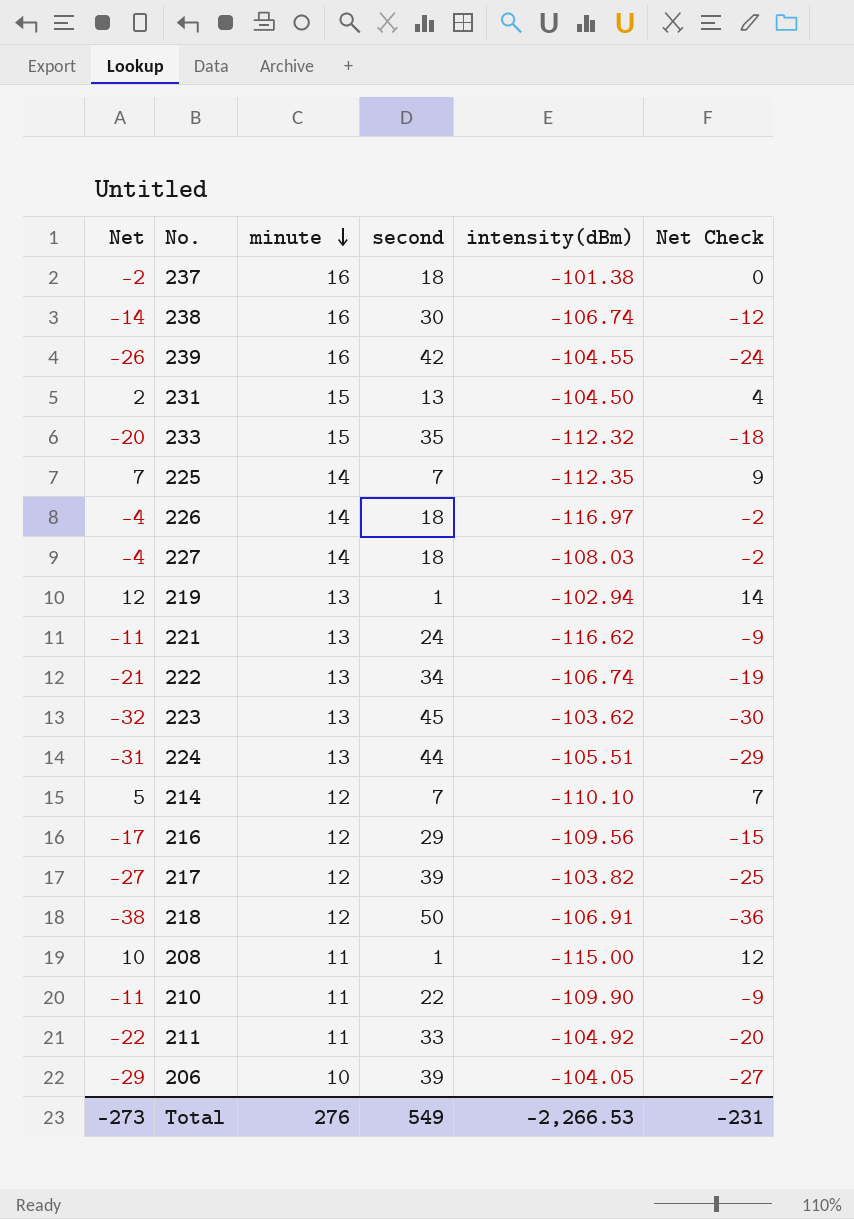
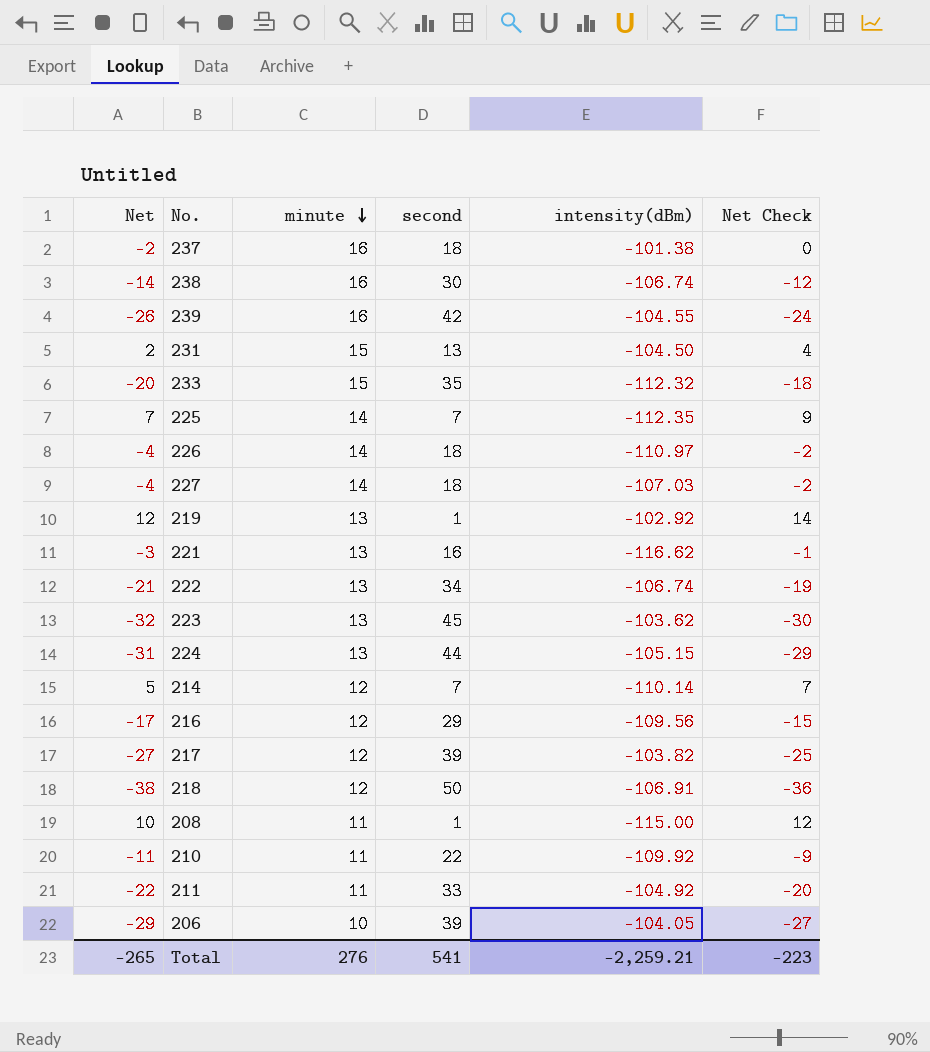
226 | intensity(dBm): -116.97 -> -110.97
227 | intensity(dBm): -108.03 -> -107.03
219 | intensity(dBm): -102.94 -> -102.92
221 | Net: -11 -> -3
221 | second: 24 -> 16
221 | Net Check: -9 -> -1
224 | intensity(dBm): -105.51 -> -105.15
214 | intensity(dBm): -110.10 -> -110.14
210 | intensity(dBm): -109.90 -> -109.92
Total | Net: -273 -> -265
Total | second: 549 -> 541
Total | intensity(dBm): -2,266.53 -> -2,259.21
Total | Net Check: -231 -> -223

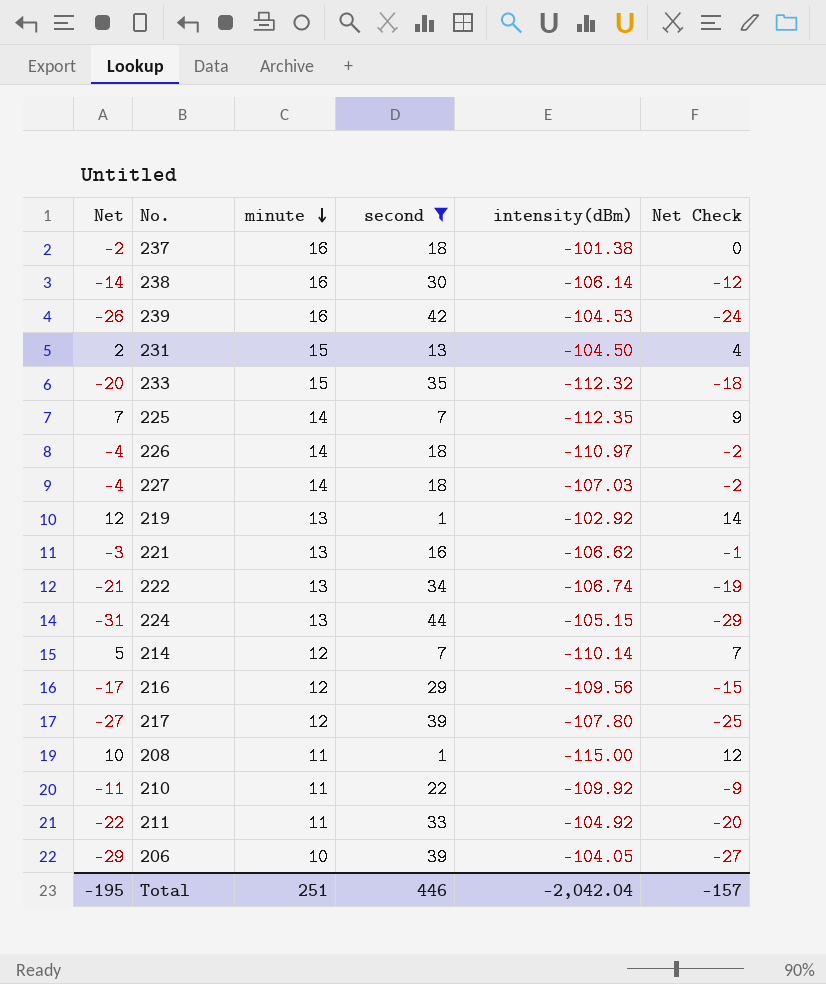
filter: none -> second <= 44
238 | intensity(dBm): -106.74 -> -106.14
239 | intensity(dBm): -104.55 -> -104.53
221 | intensity(dBm): -116.62 -> -106.62
217 | intensity(dBm): -103.82 -> -107.80
Total | Net: -265 -> -195
Total | minute: 276 -> 251
Total | second: 541 -> 446
Total | intensity(dBm): -2,259.21 -> -2,042.04
Total | Net Check: -223 -> -157

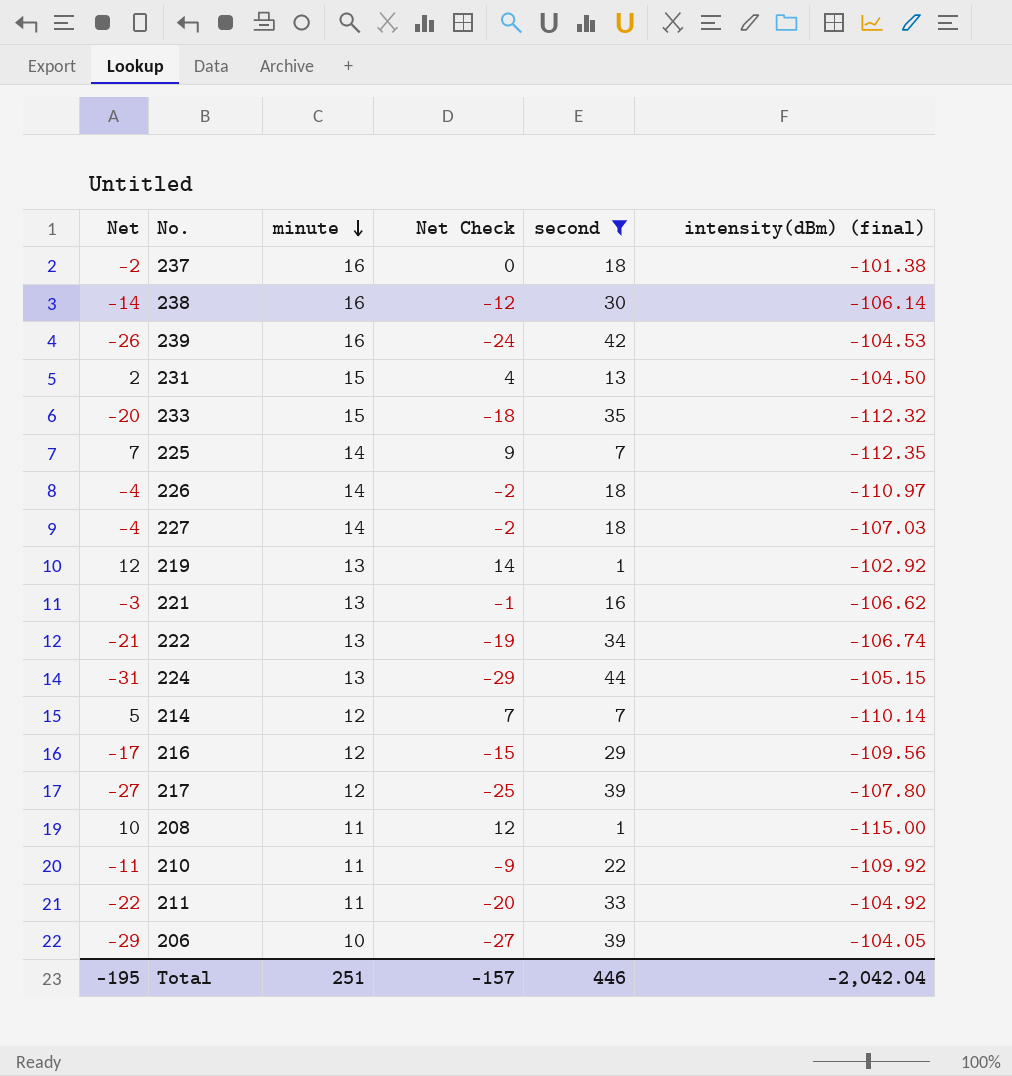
column Net Check | position: 6 -> 4
column name: intensity(dBm) -> intensity(dBm) (final)

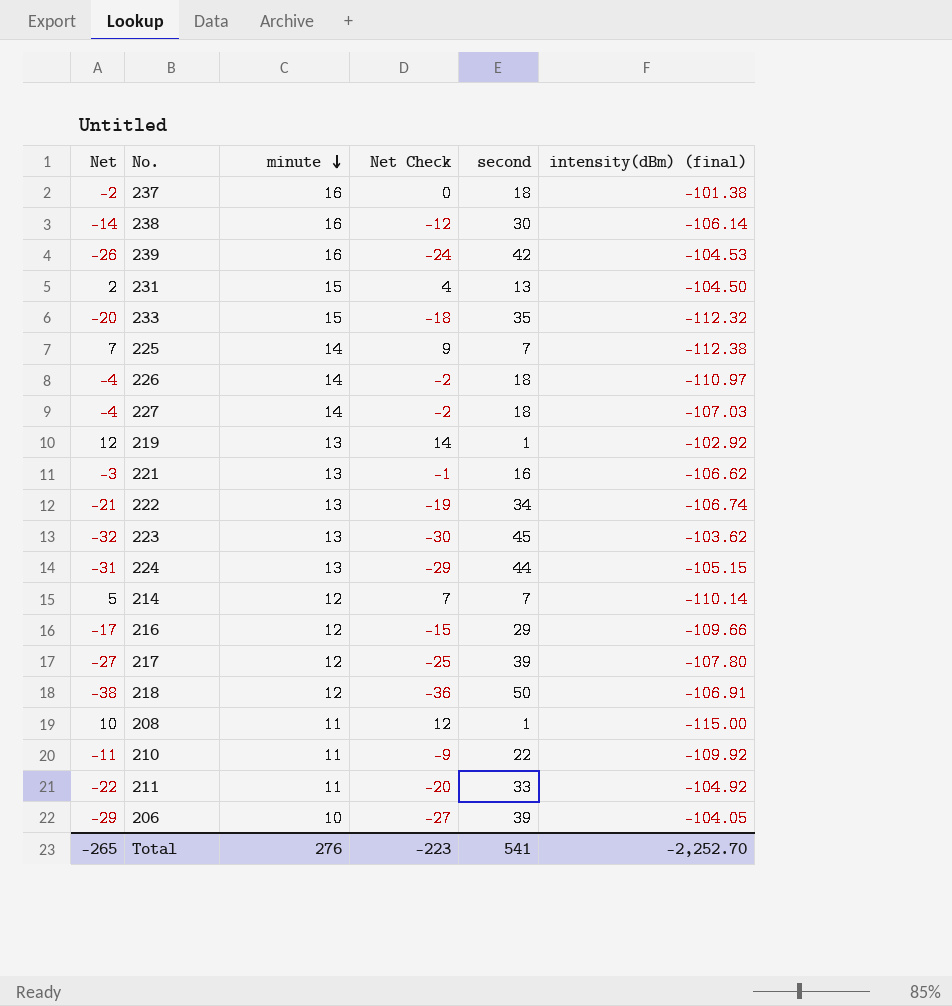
filter: second <= 44 -> none
225 | intensity(dBm) (final): -112.35 -> -112.38
216 | intensity(dBm) (final): -109.56 -> -109.66
Total | Net: -195 -> -265
Total | minute: 251 -> 276
Total | Net Check: -157 -> -223
Total | second: 446 -> 541
Total | intensity(dBm) (final): -2,042.04 -> -2,252.70

